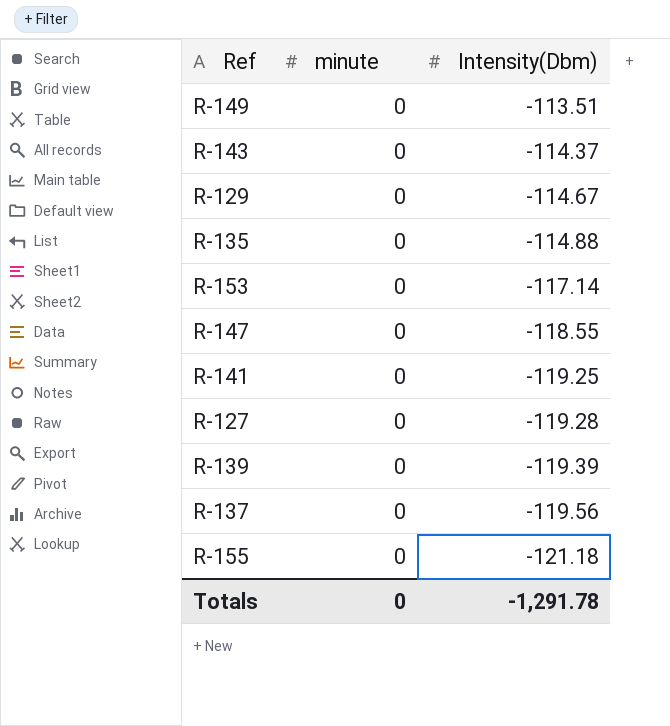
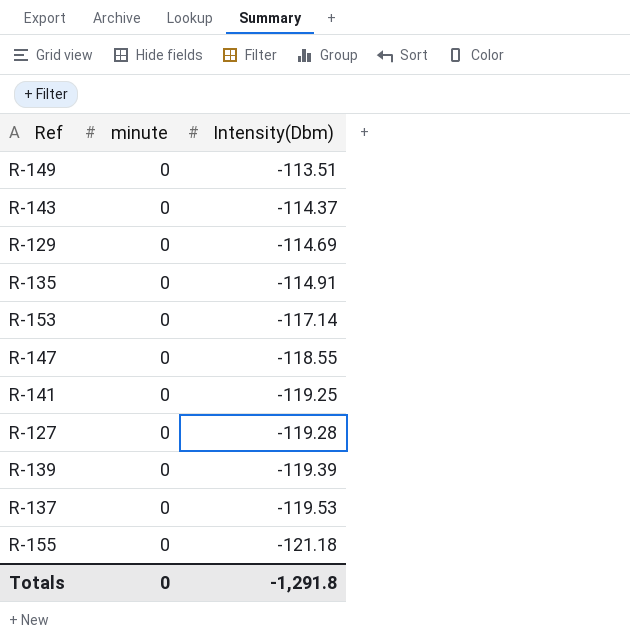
R-129 | Intensity(Dbm): -114.67 -> -114.69
R-135 | Intensity(Dbm): -114.88 -> -114.91
R-137 | Intensity(Dbm): -119.56 -> -119.53
Totals | Intensity(Dbm): -1,291.78 -> -1,291.8

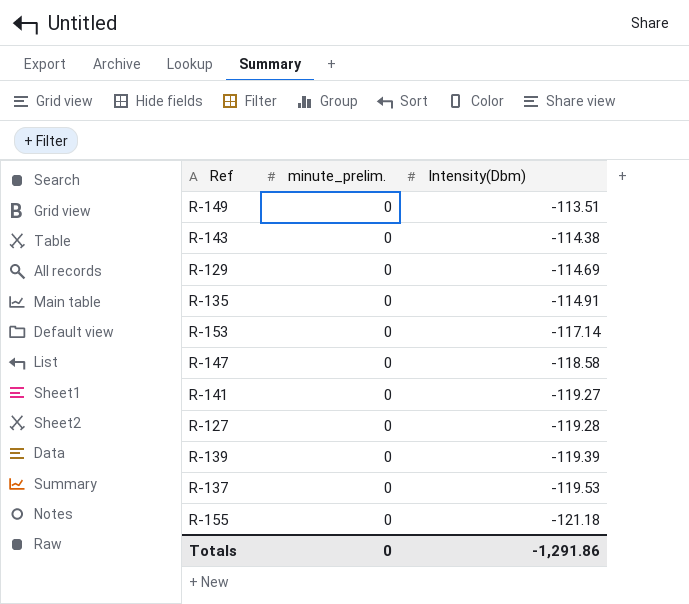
column name: minute -> minute_prelim.
R-143 | Intensity(Dbm): -114.37 -> -114.38
R-147 | Intensity(Dbm): -118.55 -> -118.58
R-141 | Intensity(Dbm): -119.25 -> -119.27
Totals | Intensity(Dbm): -1,291.8 -> -1,291.86

